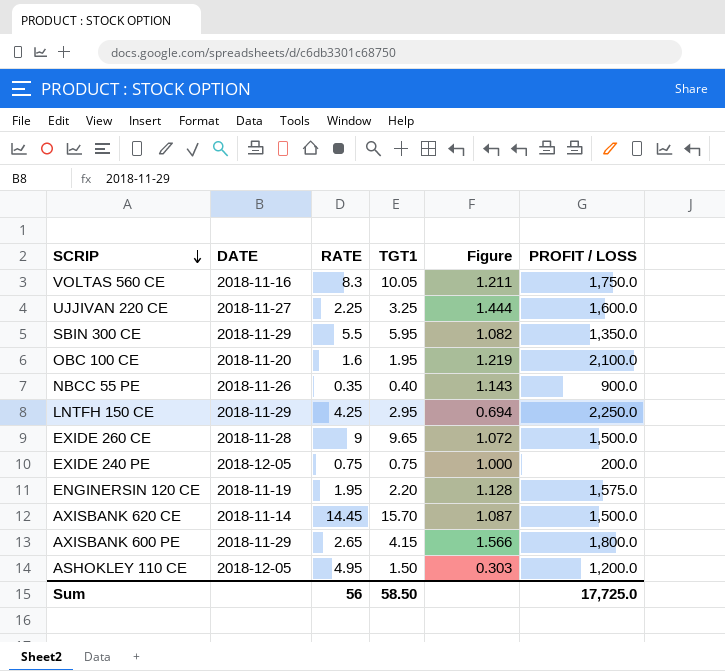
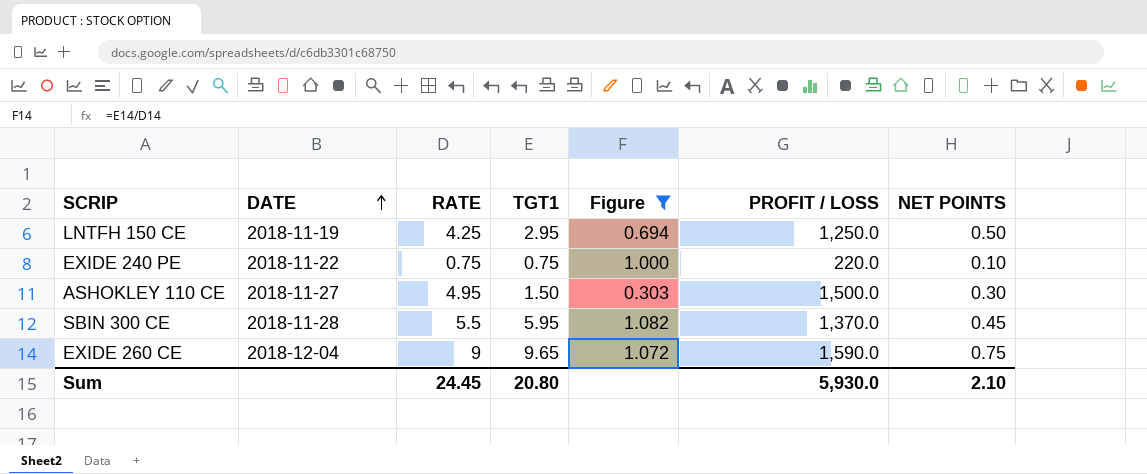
filter: none -> Figure <= 1.082
row order: SCRIP descending -> DATE ascending
column NET POINTS | position: none -> 7
LNTFH 150 CE | DATE: 2018-11-29 -> 2018-11-19
LNTFH 150 CE | PROFIT / LOSS: 2,250.0 -> 1,250.0
EXIDE 240 PE | DATE: 2018-12-05 -> 2018-11-22
EXIDE 240 PE | PROFIT / LOSS: 200.0 -> 220.0
ASHOKLEY 110 CE | DATE: 2018-12-05 -> 2018-11-27
ASHOKLEY 110 CE | PROFIT / LOSS: 1,200.0 -> 1,500.0
SBIN 300 CE | DATE: 2018-11-29 -> 2018-11-28
SBIN 300 CE | PROFIT / LOSS: 1,350.0 -> 1,370.0
EXIDE 260 CE | DATE: 2018-11-28 -> 2018-12-04
EXIDE 260 CE | PROFIT / LOSS: 1,500.0 -> 1,590.0
Sum | RATE: 56 -> 24.45
Sum | TGT1: 58.50 -> 20.80
Sum | PROFIT / LOSS: 17,725.0 -> 5,930.0

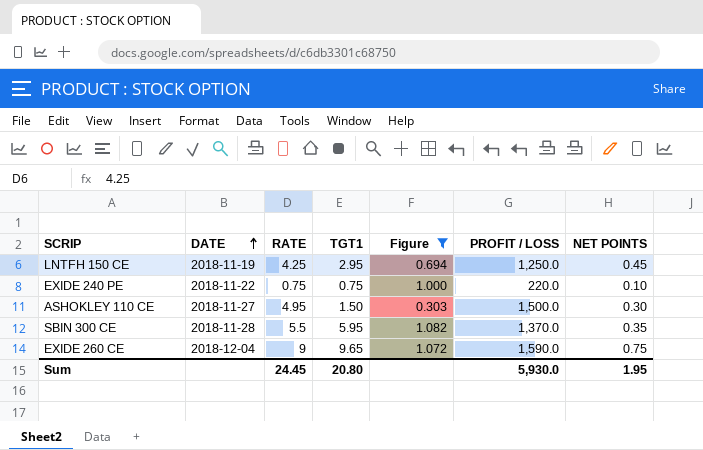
LNTFH 150 CE | NET POINTS: 0.50 -> 0.45
SBIN 300 CE | NET POINTS: 0.45 -> 0.35
Sum | NET POINTS: 2.10 -> 1.95

